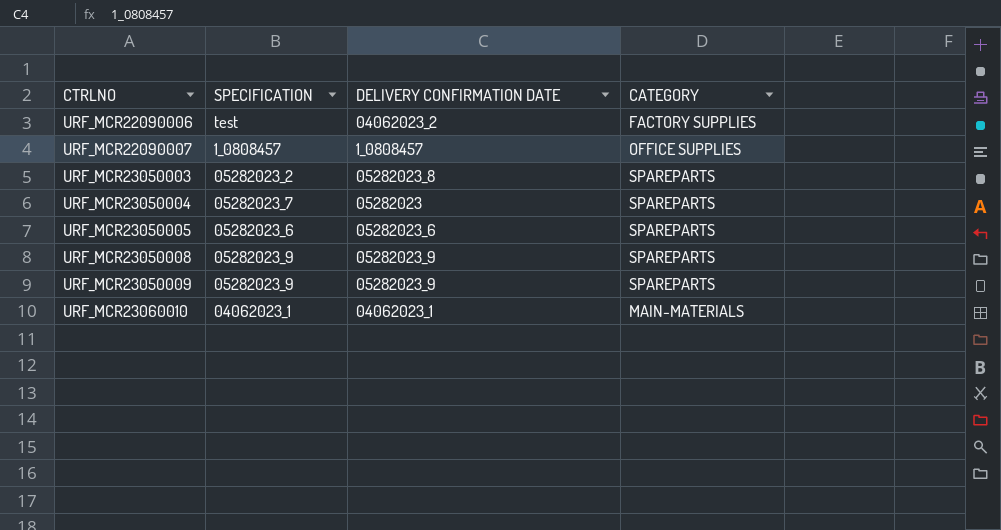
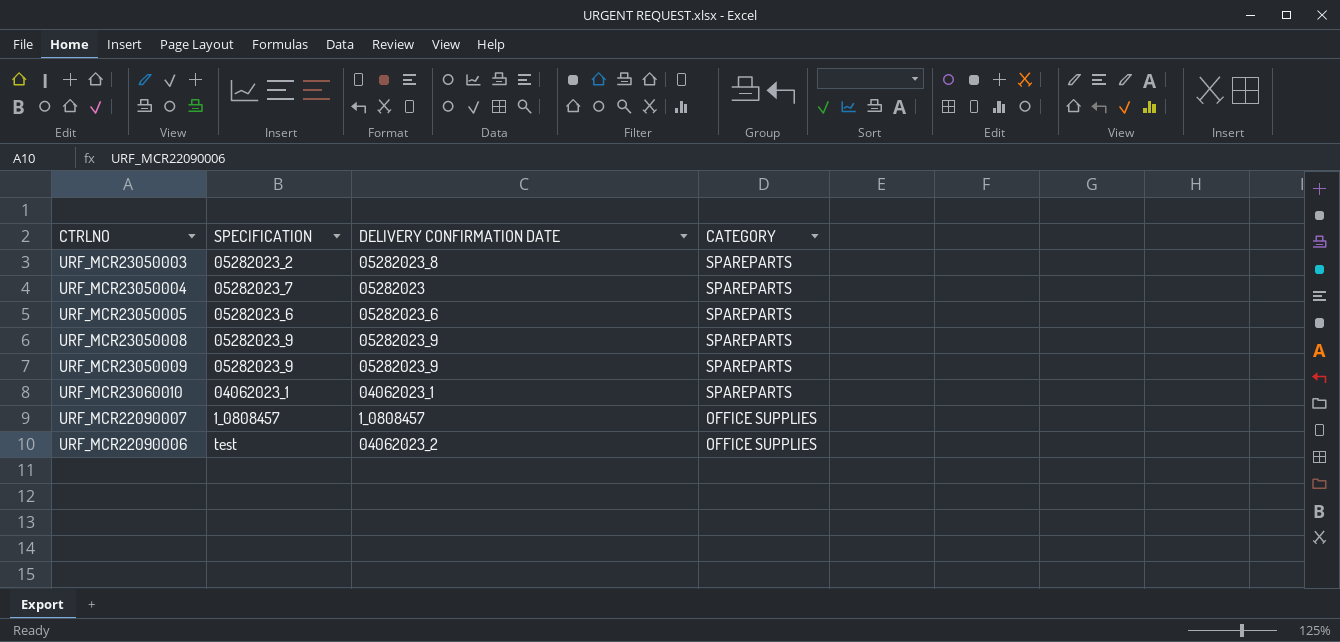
row order: CTRLNO ascending -> CATEGORY descending
URF_MCR23060010 | CATEGORY: MAIN-MATERIALS -> SPAREPARTS
URF_MCR22090006 | CATEGORY: FACTORY SUPPLIES -> OFFICE SUPPLIES

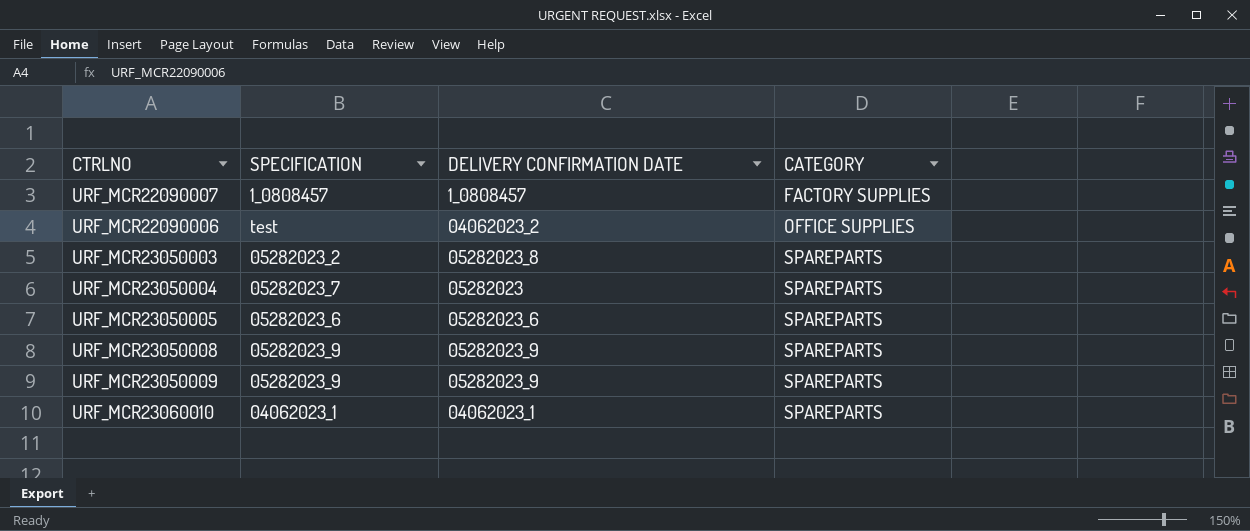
row order: CATEGORY descending -> CATEGORY ascending
URF_MCR22090007 | CATEGORY: OFFICE SUPPLIES -> FACTORY SUPPLIES

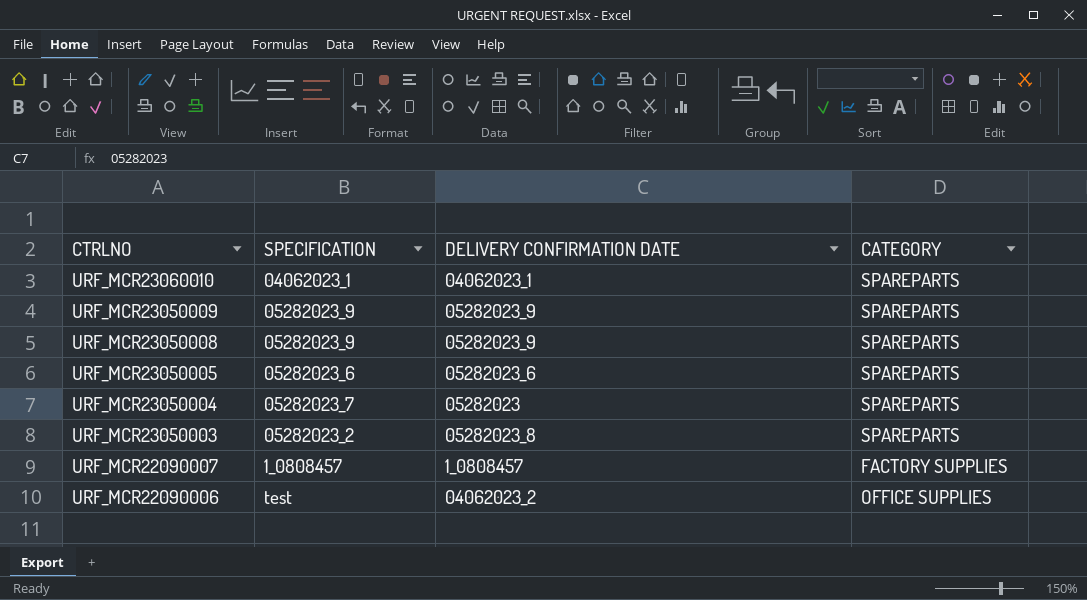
row order: CATEGORY ascending -> CTRLNO descending

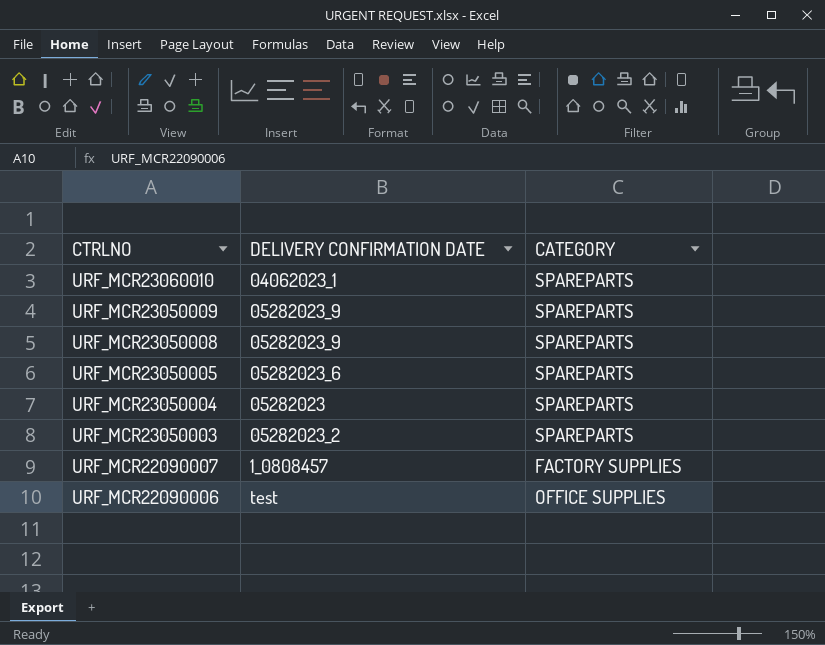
column SPECIFICATION | position: 2 -> none
URF_MCR23050003 | DELIVERY CONFIRMATION DATE: 05282023_8 -> 05282023_2
URF_MCR22090006 | DELIVERY CONFIRMATION DATE: 04062023_2 -> test

